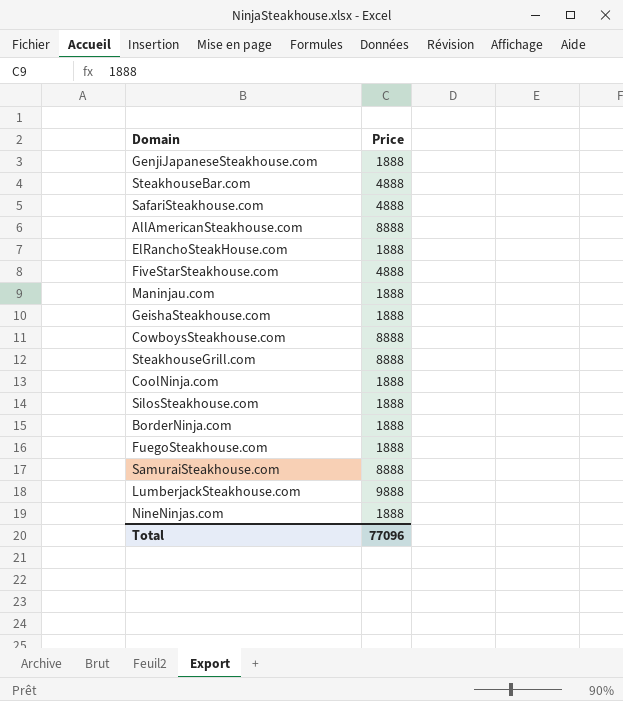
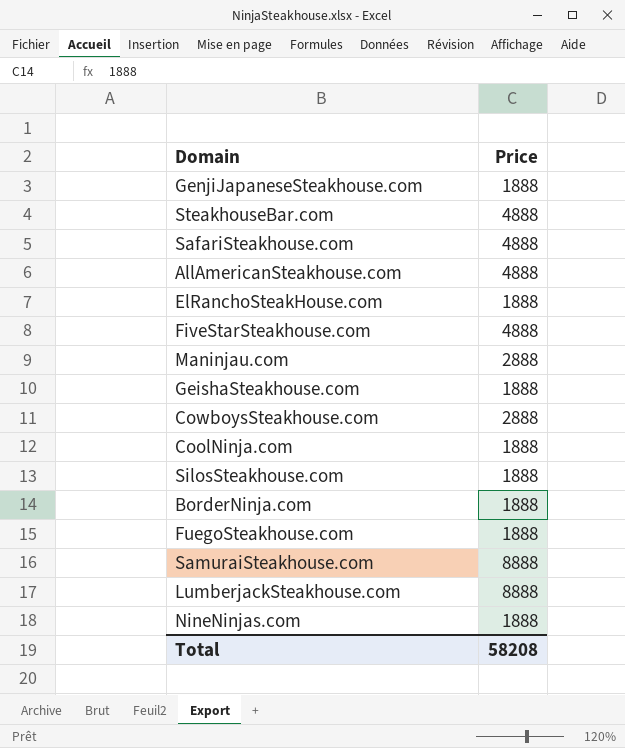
row SteakhouseGrill.com: 8888 -> none
AllAmericanSteakhouse.com | Price: 8888 -> 4888
Maninjau.com | Price: 1888 -> 2888
CowboysSteakhouse.com | Price: 8888 -> 2888
LumberjackSteakhouse.com | Price: 9888 -> 8888
Total | Price: 77096 -> 58208

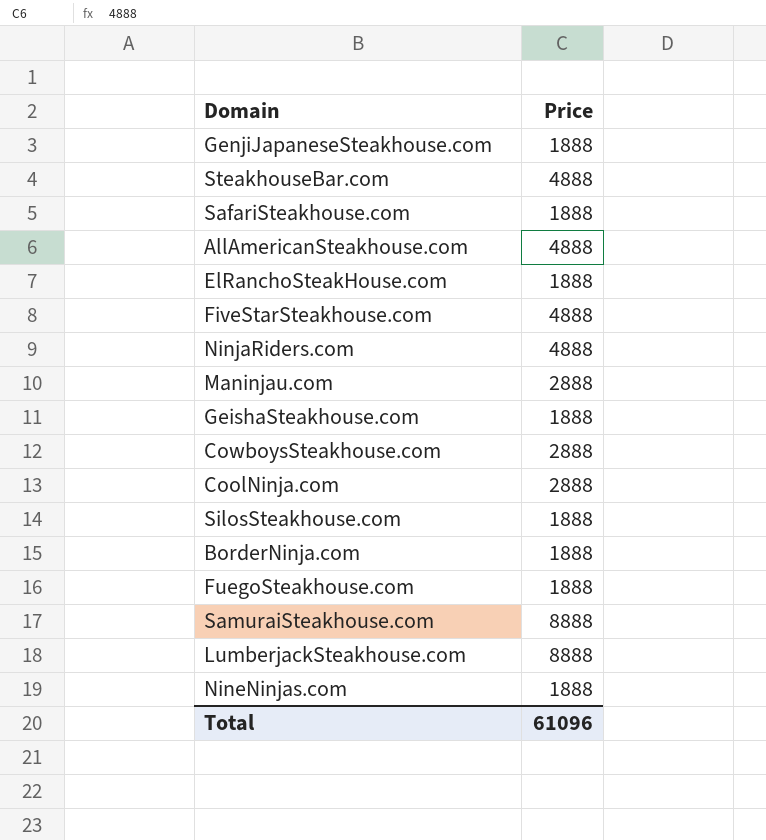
SafariSteakhouse.com | Price: 4888 -> 1888
row NinjaRiders.com: none -> 4888
CoolNinja.com | Price: 1888 -> 2888
Total | Price: 58208 -> 61096

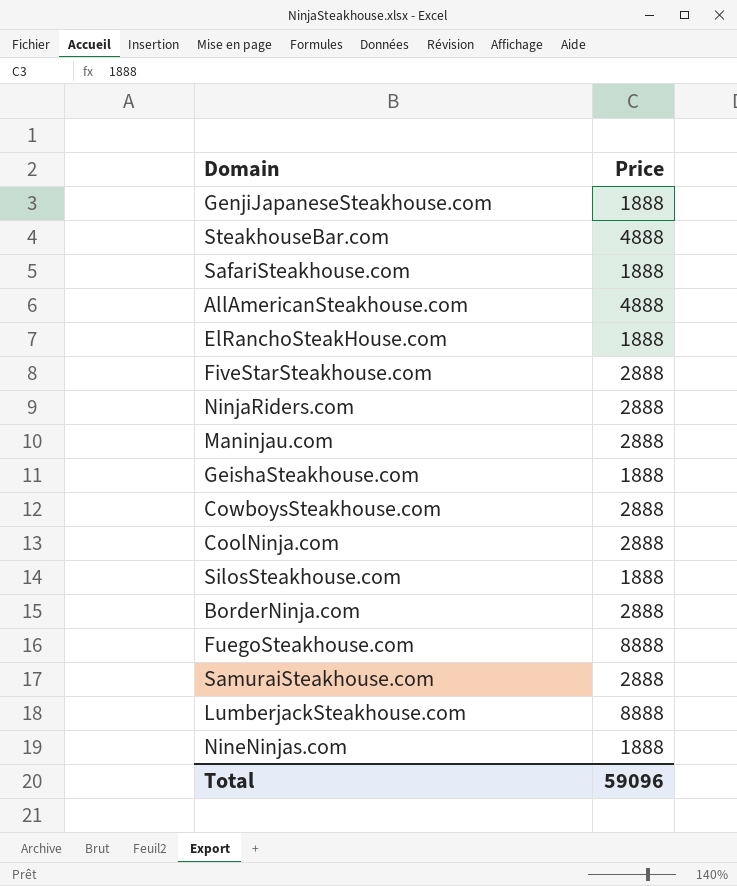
FiveStarSteakhouse.com | Price: 4888 -> 2888
NinjaRiders.com | Price: 4888 -> 2888
BorderNinja.com | Price: 1888 -> 2888
FuegoSteakhouse.com | Price: 1888 -> 8888
SamuraiSteakhouse.com | Price: 8888 -> 2888
Total | Price: 61096 -> 59096

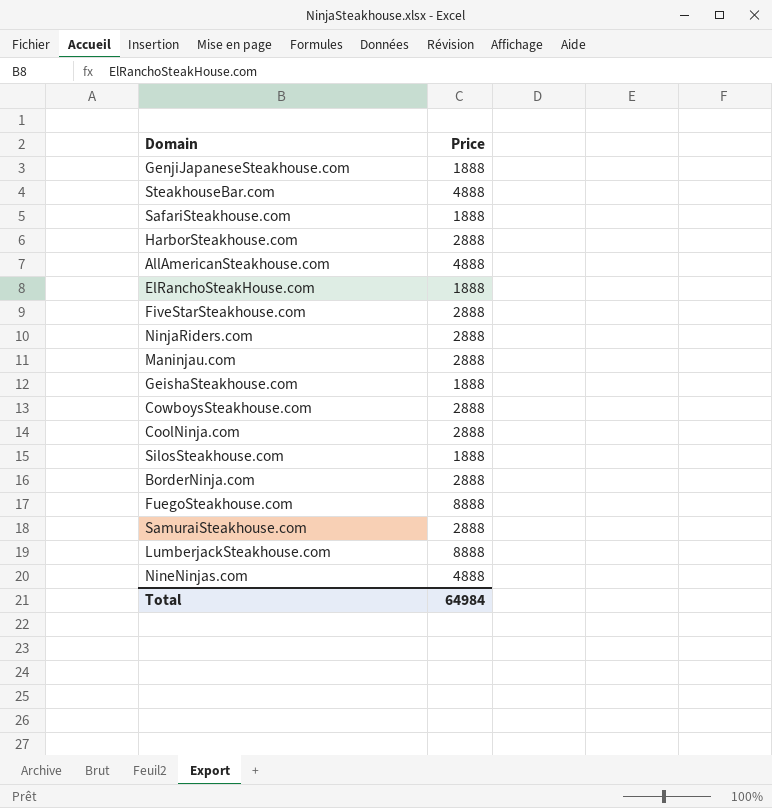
row HarborSteakhouse.com: none -> 2888
NineNinjas.com | Price: 1888 -> 4888
Total | Price: 59096 -> 64984

